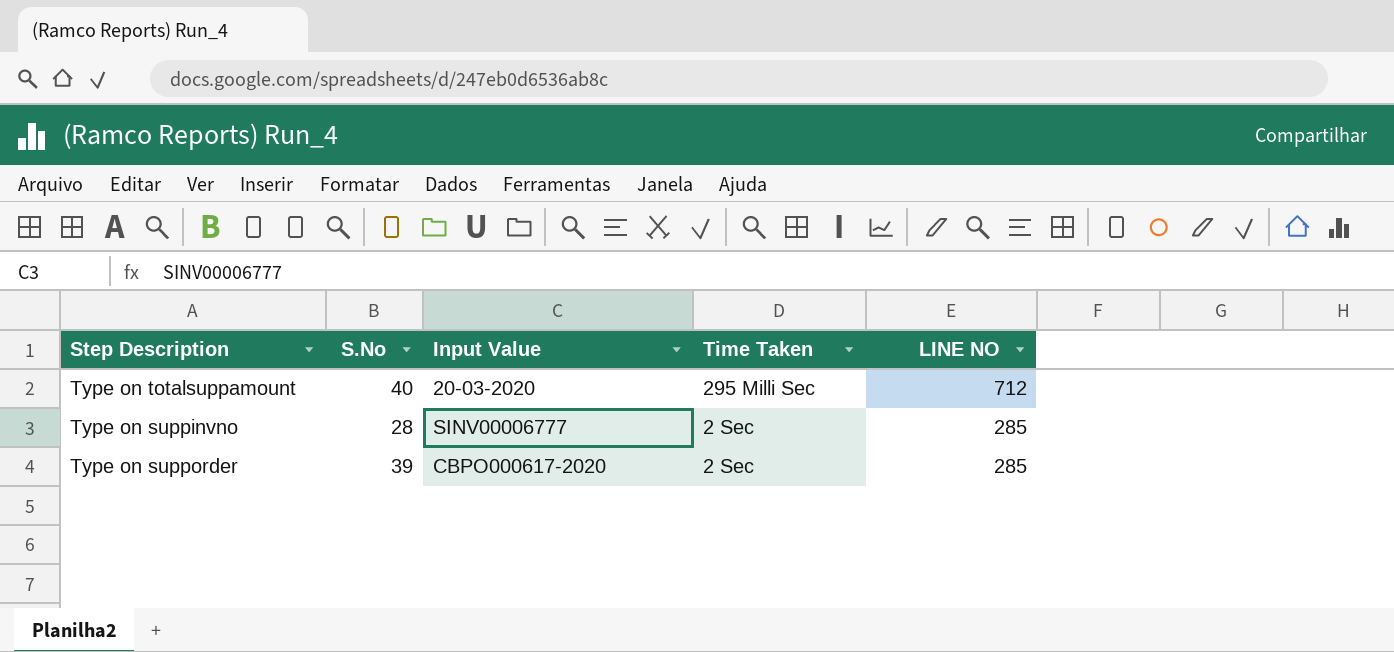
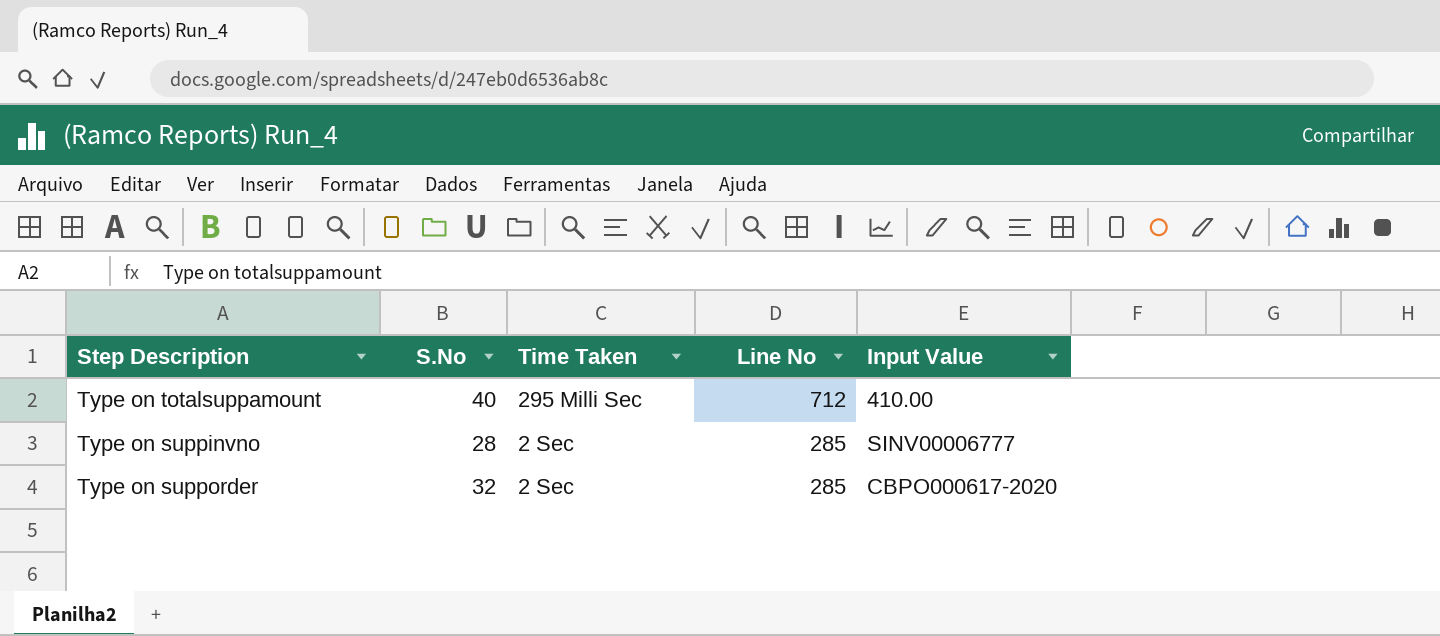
column name: LINE NO -> Line No
column Input Value | position: 3 -> 5
Type on totalsuppamount | Input Value: 20-03-2020 -> 410.00
Type on supporder | S.No: 39 -> 32

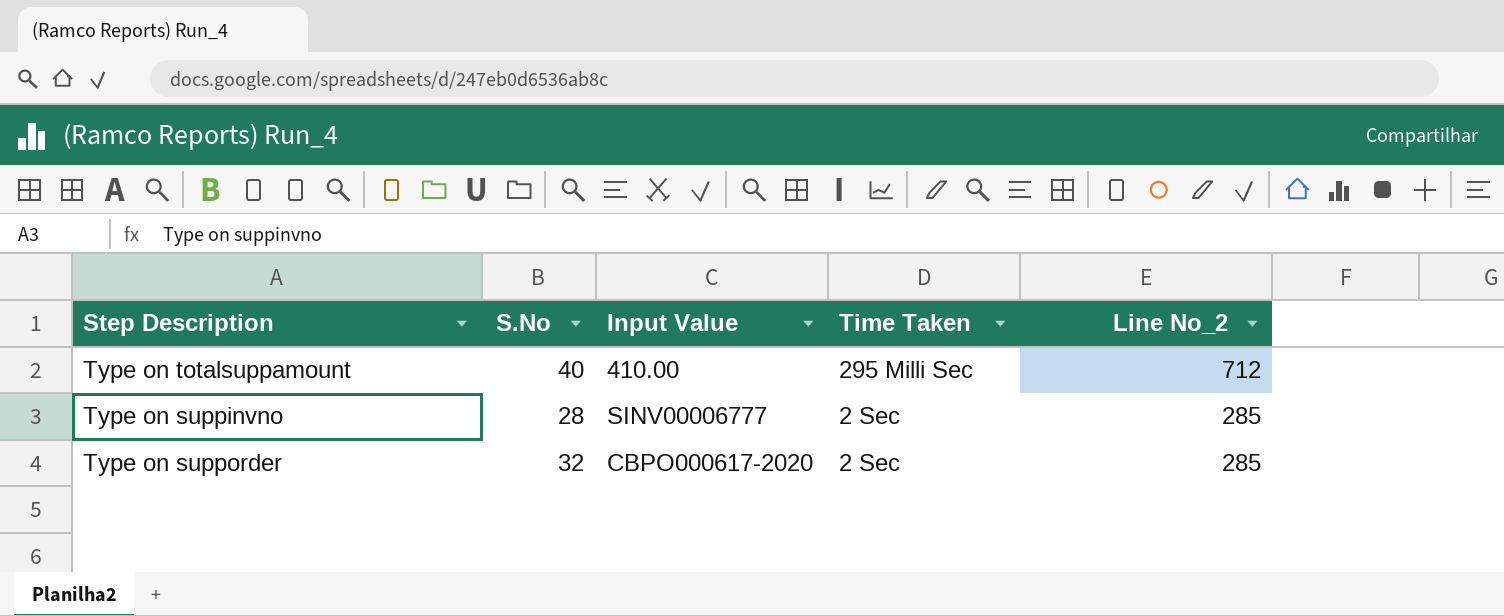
column Input Value | position: 5 -> 3
column name: Line No -> Line No_2

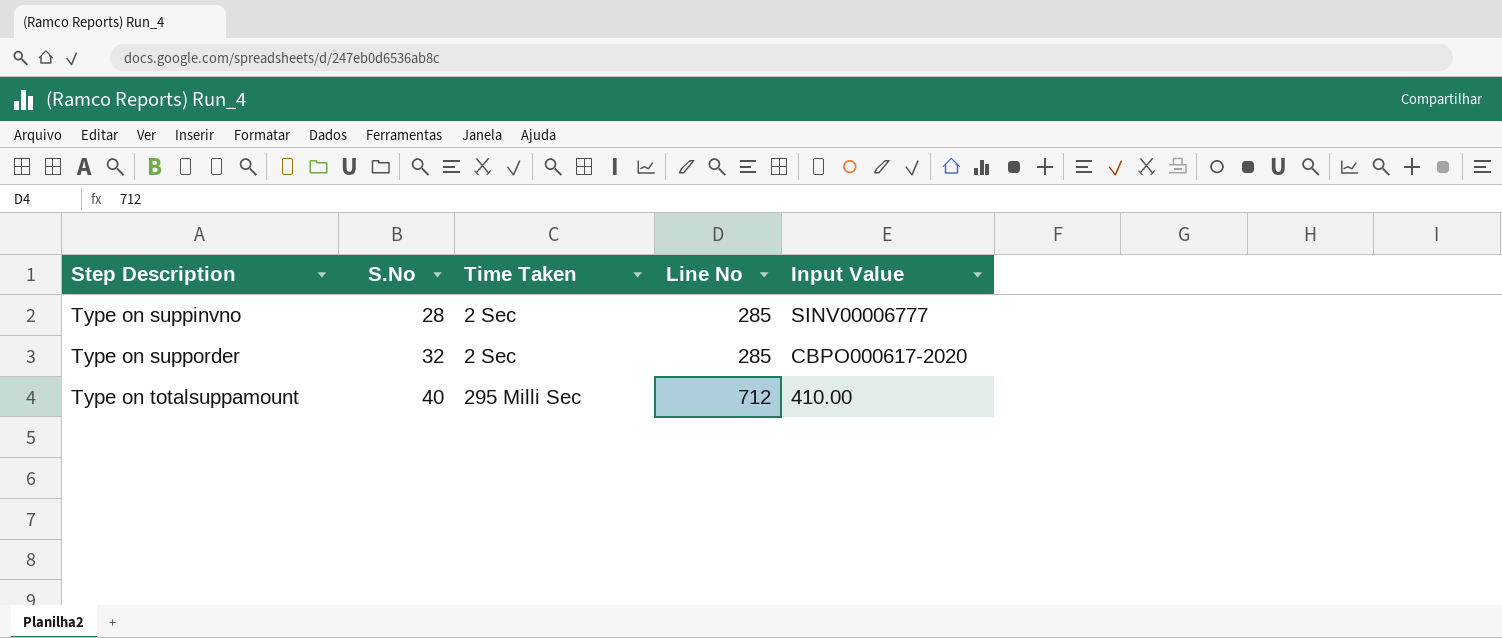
row order: Time Taken descending -> Step Description ascending
column name: Line No_2 -> Line No
column Input Value | position: 3 -> 5

